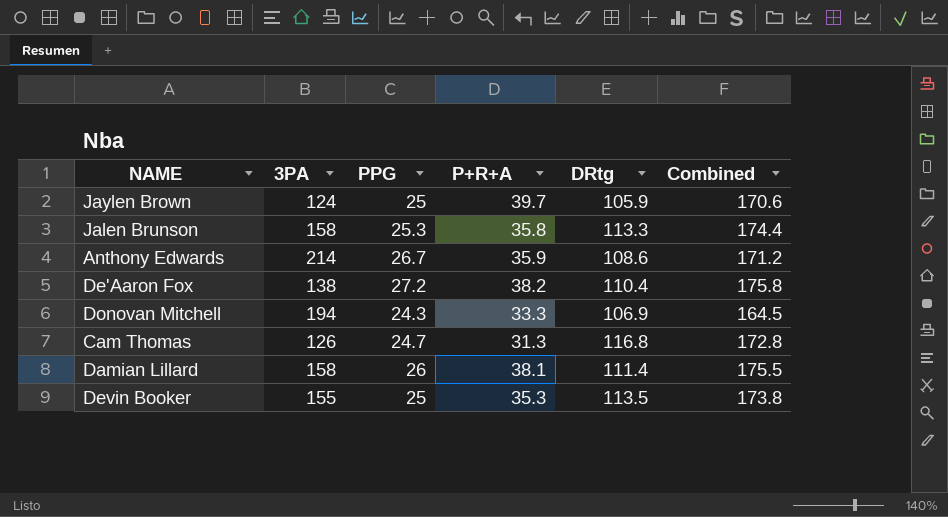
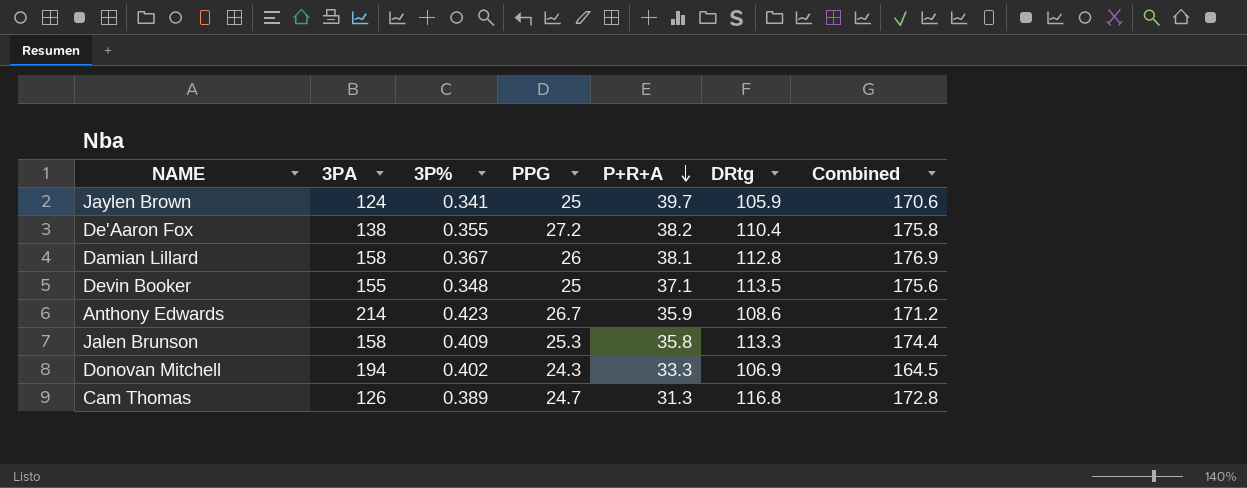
row order: none -> P+R+A descending
column 3P% | position: none -> 3
Damian Lillard | DRtg: 111.4 -> 112.8
Damian Lillard | Combined: 175.5 -> 176.9
Devin Booker | P+R+A: 35.3 -> 37.1
Devin Booker | Combined: 173.8 -> 175.6

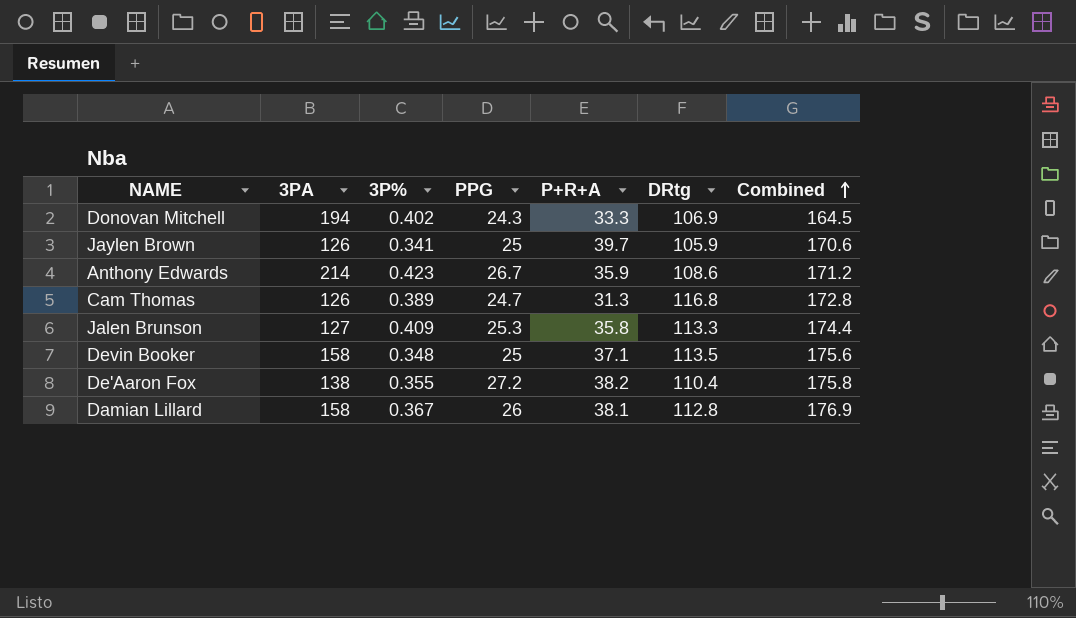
row order: P+R+A descending -> Combined ascending
Jaylen Brown | 3PA: 124 -> 126
Jalen Brunson | 3PA: 158 -> 127
Devin Booker | 3PA: 155 -> 158

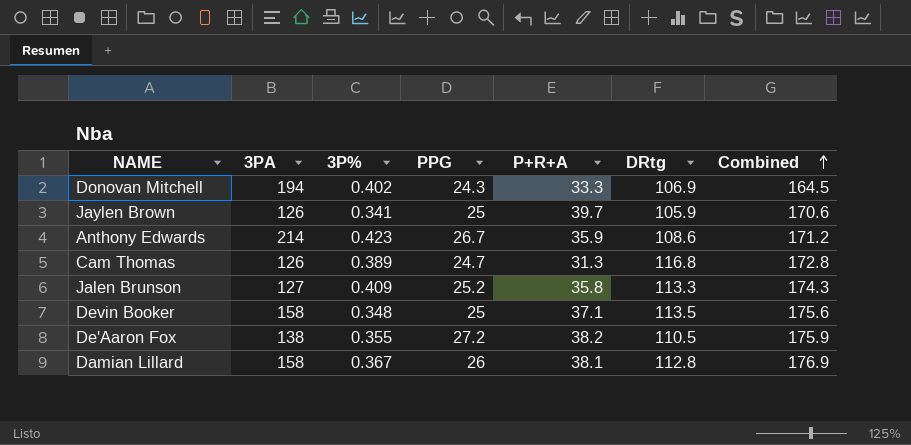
Jalen Brunson | PPG: 25.3 -> 25.2
Jalen Brunson | Combined: 174.4 -> 174.3
De'Aaron Fox | DRtg: 110.4 -> 110.5
De'Aaron Fox | Combined: 175.8 -> 175.9

